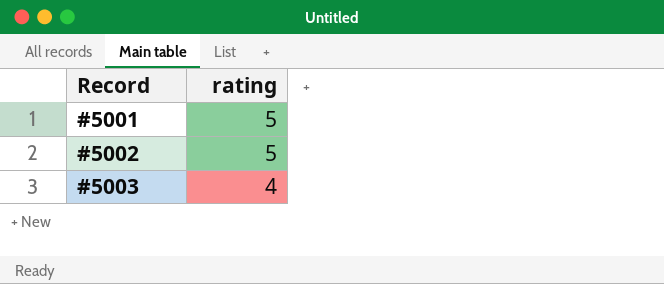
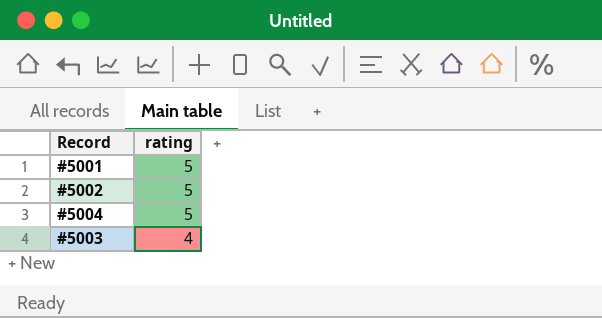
row #5004: none -> 5

